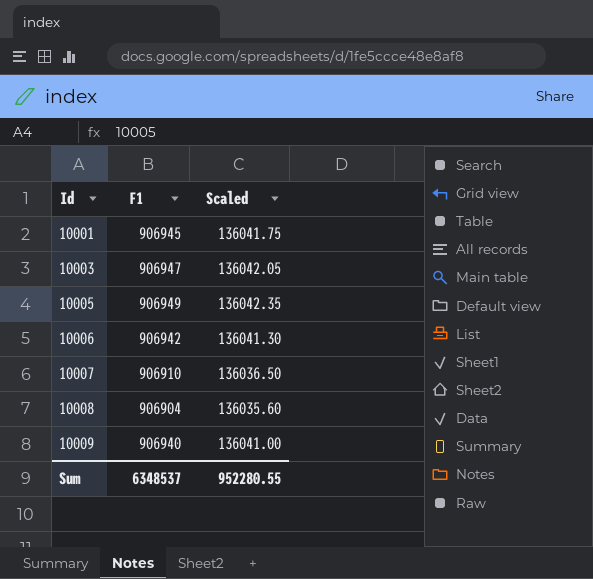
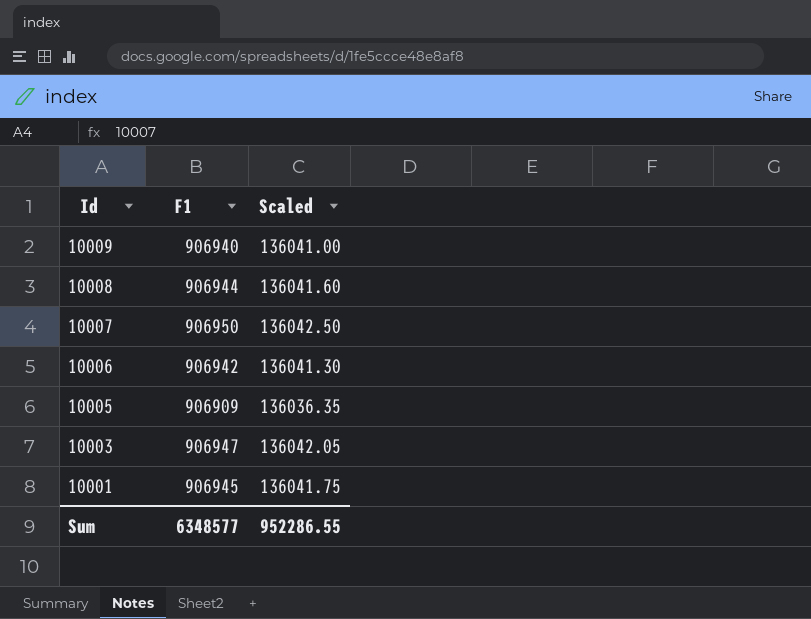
row order: Id ascending -> Id descending
10008 | F1: 906904 -> 906944
10008 | Scaled: 136035.60 -> 136041.60
10007 | F1: 906910 -> 906950
10007 | Scaled: 136036.50 -> 136042.50
10005 | F1: 906949 -> 906909
10005 | Scaled: 136042.35 -> 136036.35
Sum | F1: 6348537 -> 6348577
Sum | Scaled: 952280.55 -> 952286.55

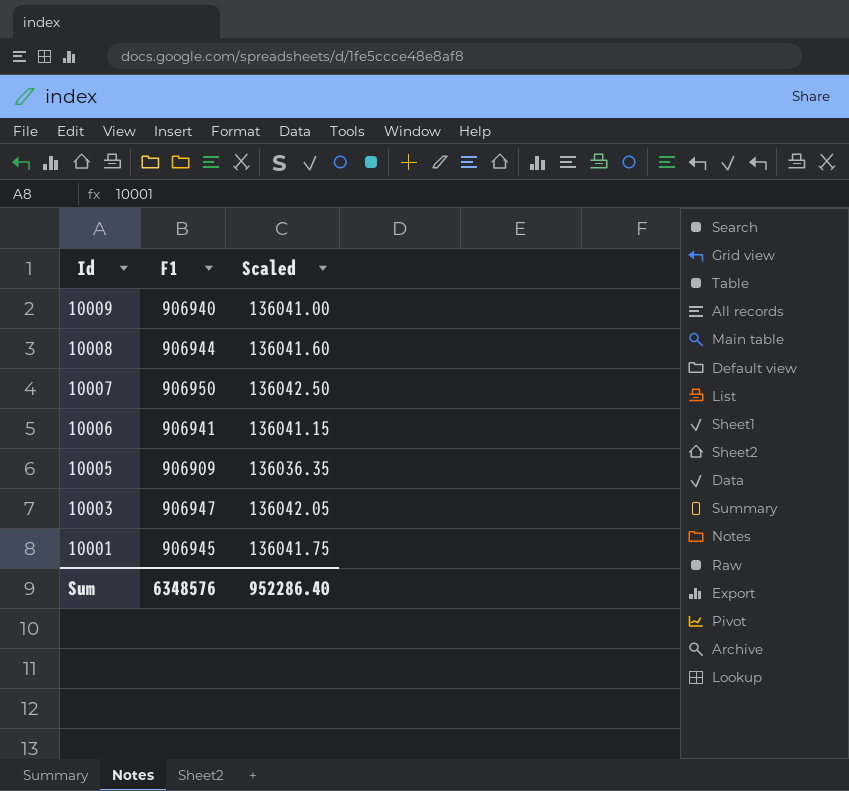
10006 | F1: 906942 -> 906941
10006 | Scaled: 136041.30 -> 136041.15
Sum | F1: 6348577 -> 6348576
Sum | Scaled: 952286.55 -> 952286.40

